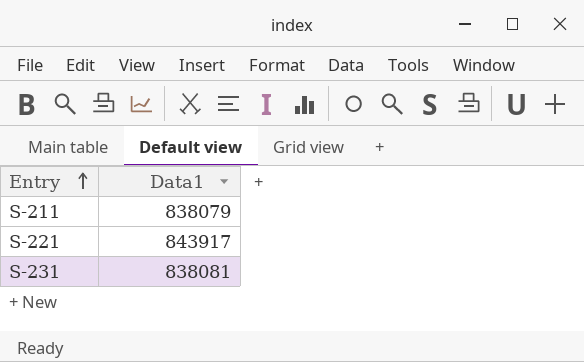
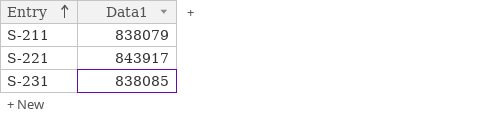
S-231 | Data1: 838081 -> 838085

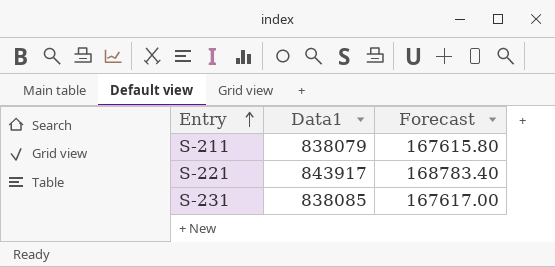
column Forecast | formula: none -> [Data1] * 0.2

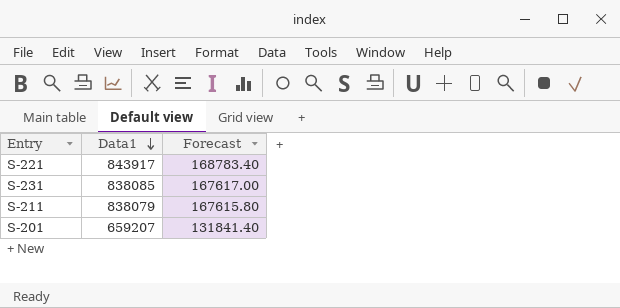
row order: Entry ascending -> Data1 descending
row S-201: none -> 659207 | 131841.40

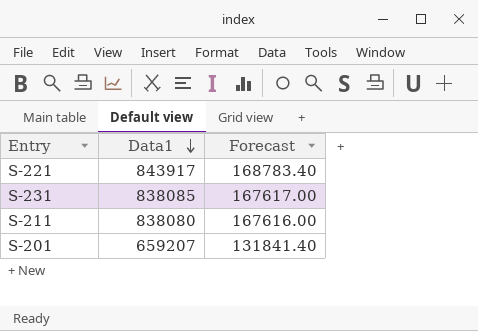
S-211 | Data1: 838079 -> 838080
S-211 | Forecast: 167615.80 -> 167616.00

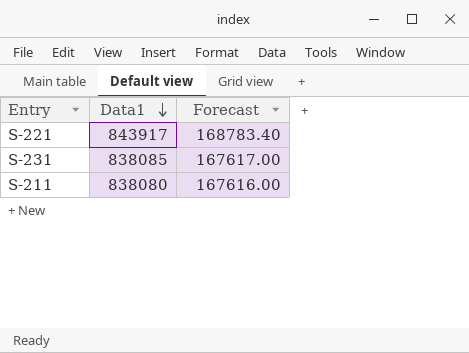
row S-201: 659207 | 131841.40 -> none

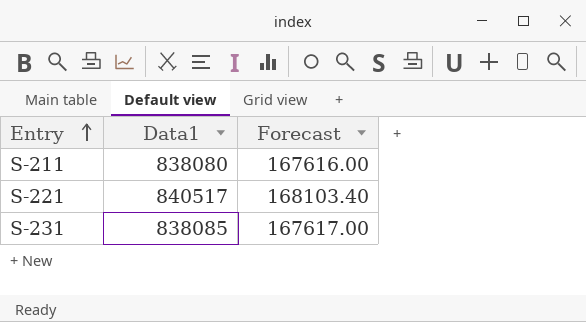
row order: Data1 descending -> Entry ascending
S-221 | Data1: 843917 -> 840517
S-221 | Forecast: 168783.40 -> 168103.40

